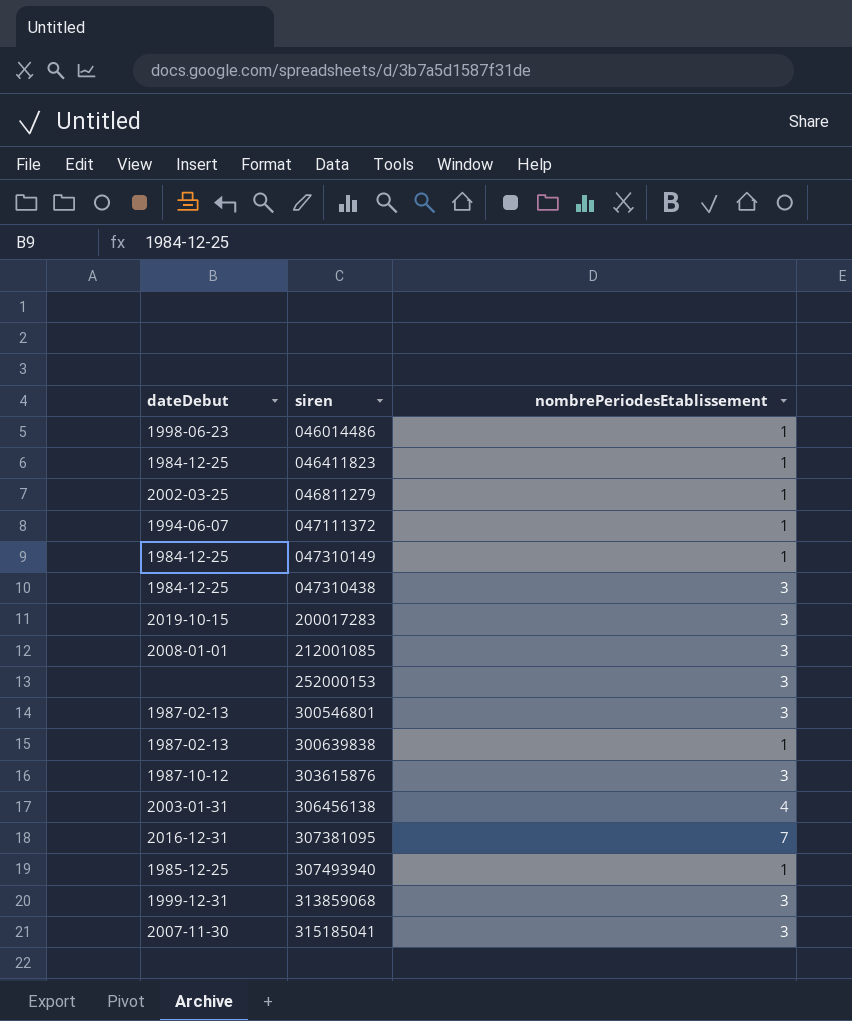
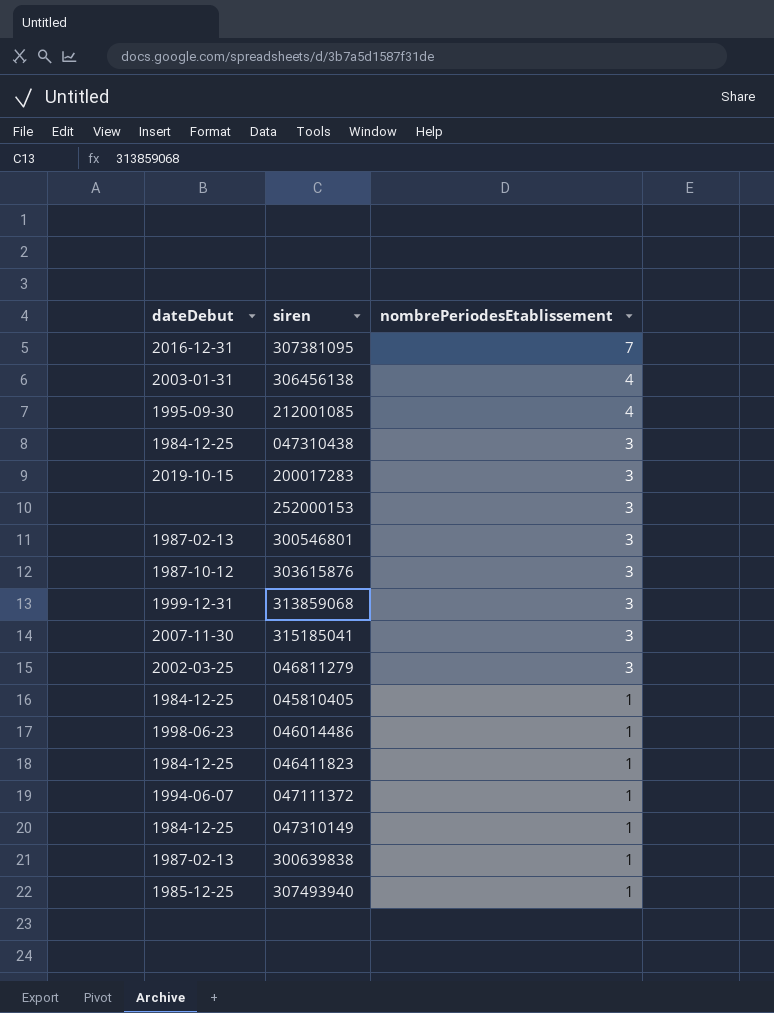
row order: siren ascending -> nombrePeriodesEtablissement descending
212001085 | dateDebut: 2008-01-01 -> 1995-09-30
212001085 | nombrePeriodesEtablissement: 3 -> 4
046811279 | nombrePeriodesEtablissement: 1 -> 3
row 045810405: none -> 1984-12-25 | 1

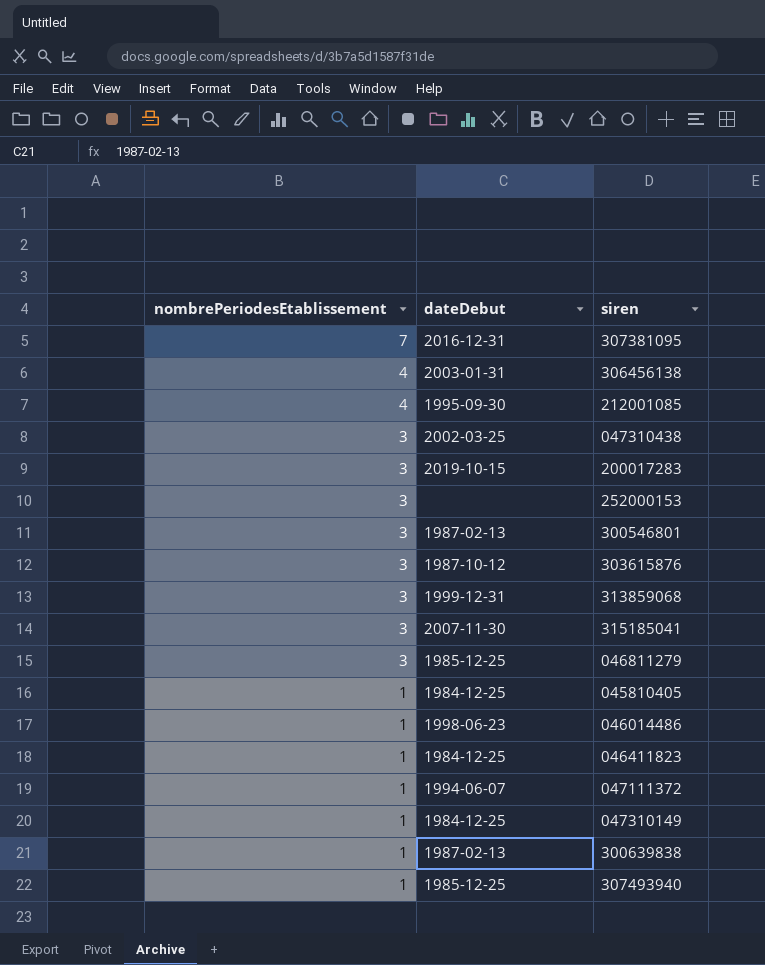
column nombrePeriodesEtablissement | position: 3 -> 1
047310438 | dateDebut: 1984-12-25 -> 2002-03-25
046811279 | dateDebut: 2002-03-25 -> 1985-12-25

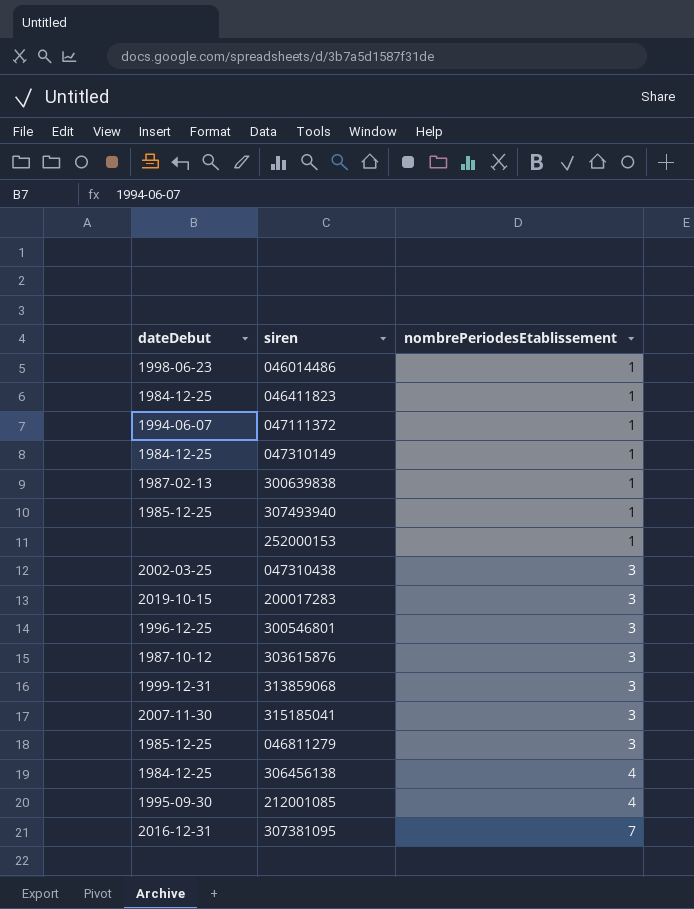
row order: nombrePeriodesEtablissement descending -> nombrePeriodesEtablissement ascending
column nombrePeriodesEtablissement | position: 1 -> 3
row 045810405: 1 | 1984-12-25 -> none
252000153 | nombrePeriodesEtablissement: 3 -> 1
300546801 | dateDebut: 1987-02-13 -> 1996-12-25
306456138 | dateDebut: 2003-01-31 -> 1984-12-25

